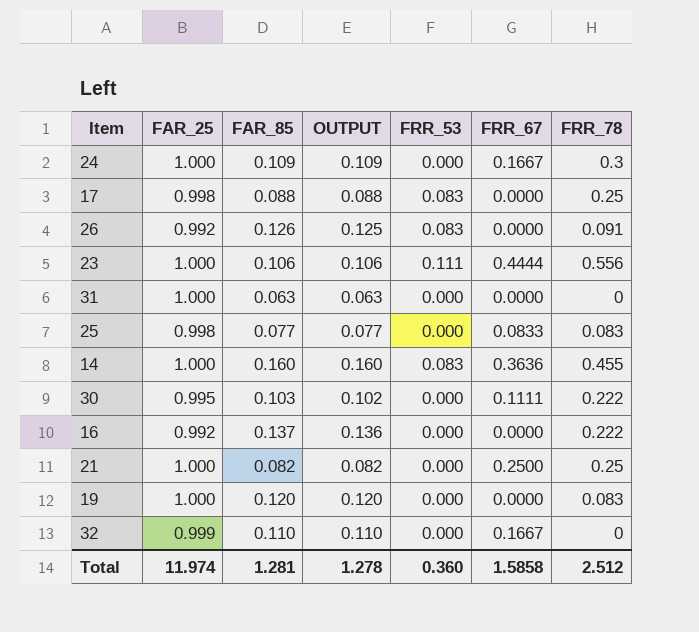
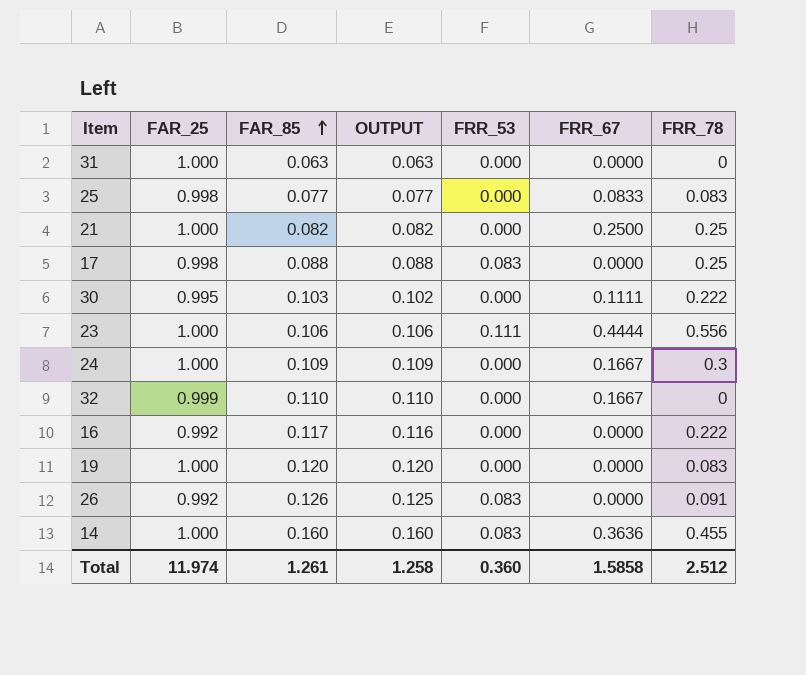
row order: none -> FAR_85 ascending
16 | FAR_85: 0.137 -> 0.117
16 | OUTPUT: 0.136 -> 0.116
Total | FAR_85: 1.281 -> 1.261
Total | OUTPUT: 1.278 -> 1.258

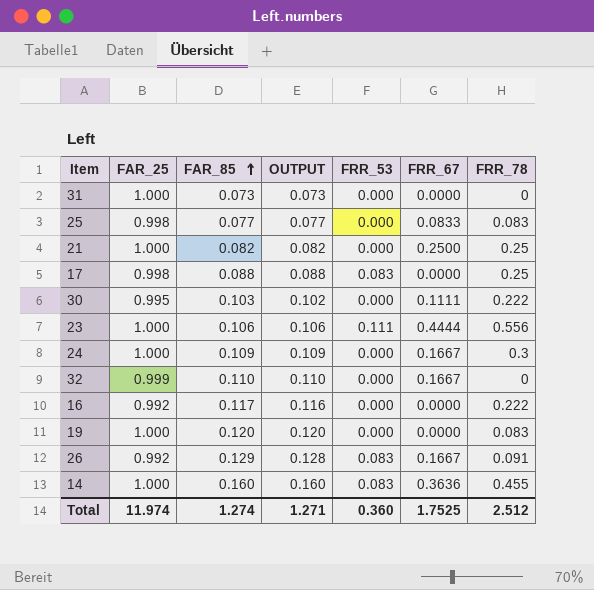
31 | FAR_85: 0.063 -> 0.073
31 | OUTPUT: 0.063 -> 0.073
26 | FAR_85: 0.126 -> 0.129
26 | OUTPUT: 0.125 -> 0.128
26 | FRR_67: 0.0000 -> 0.1667
Total | FAR_85: 1.261 -> 1.274
Total | OUTPUT: 1.258 -> 1.271
Total | FRR_67: 1.5858 -> 1.7525

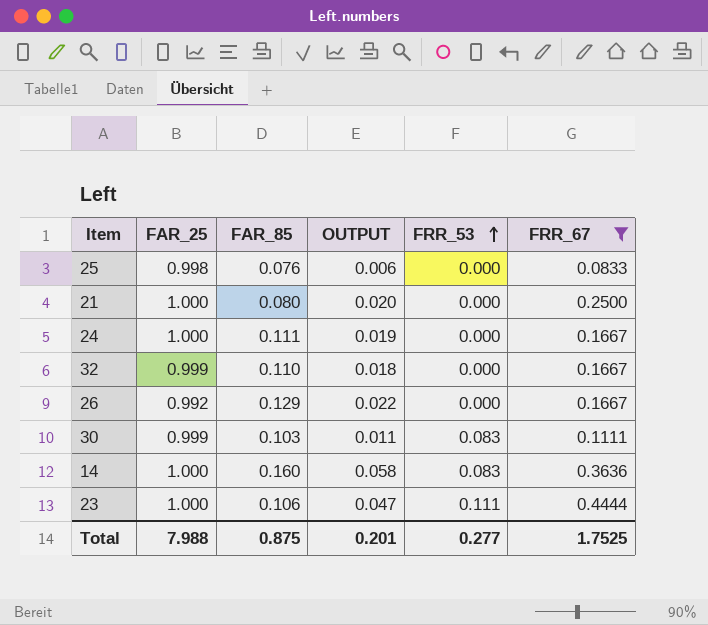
filter: none -> FRR_67 != 0.0000
row order: FAR_85 ascending -> FRR_53 ascending
column FRR_78 | position: 7 -> none
column OUTPUT | formula: [FAR_25] * [FAR_85] -> [FAR_85] * [FRR_67]
25 | FAR_85: 0.077 -> 0.076
21 | FAR_85: 0.082 -> 0.080
24 | FAR_85: 0.109 -> 0.111
26 | FRR_53: 0.083 -> 0.000
30 | FAR_25: 0.995 -> 0.999
30 | FRR_53: 0.000 -> 0.083
Total | FAR_25: 11.974 -> 7.988
Total | FAR_85: 1.274 -> 0.875
Total | OUTPUT: 1.271 -> 0.201
Total | FRR_53: 0.360 -> 0.277

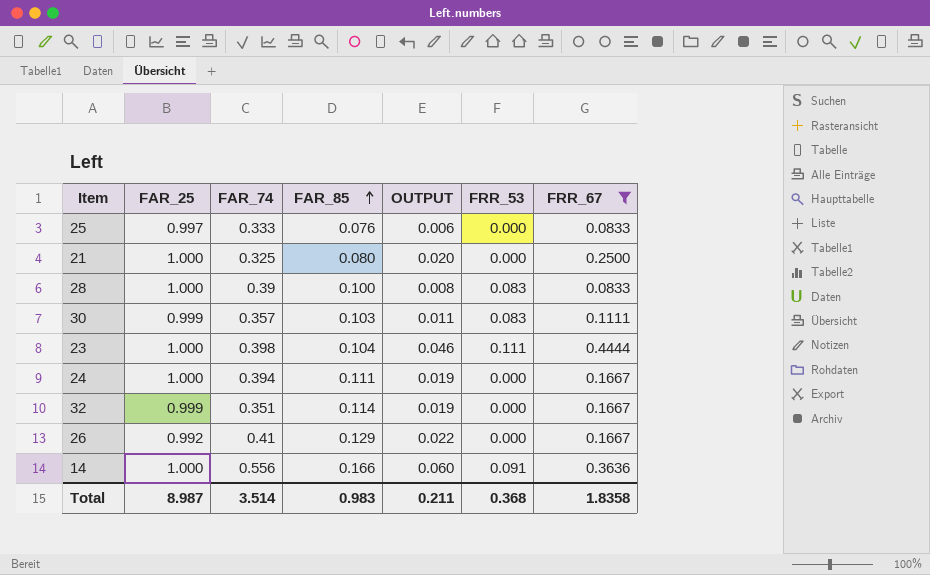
row order: FRR_53 ascending -> FAR_85 ascending
column FAR_74 | position: none -> 3
25 | FAR_25: 0.998 -> 0.997
row 28: none -> 1.000 | 0.39 | 0.100 | 0.008 | 0.083 | 0.0833
23 | FAR_85: 0.106 -> 0.104
23 | OUTPUT: 0.047 -> 0.046
32 | FAR_85: 0.110 -> 0.114
32 | OUTPUT: 0.018 -> 0.019
14 | FAR_85: 0.160 -> 0.166
14 | OUTPUT: 0.058 -> 0.060
14 | FRR_53: 0.083 -> 0.091
Total | FAR_25: 7.988 -> 8.987
Total | FAR_85: 0.875 -> 0.983
Total | OUTPUT: 0.201 -> 0.211
Total | FRR_53: 0.277 -> 0.368
Total | FRR_67: 1.7525 -> 1.8358

